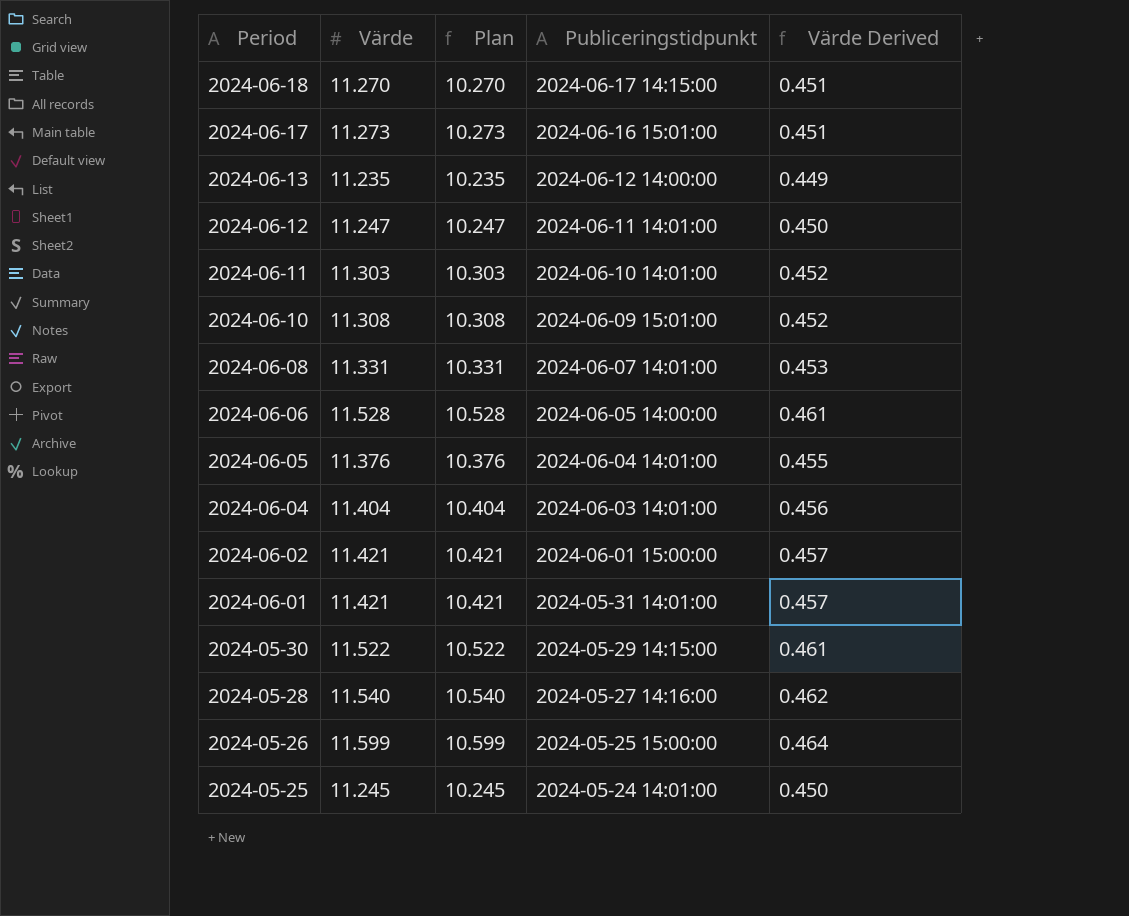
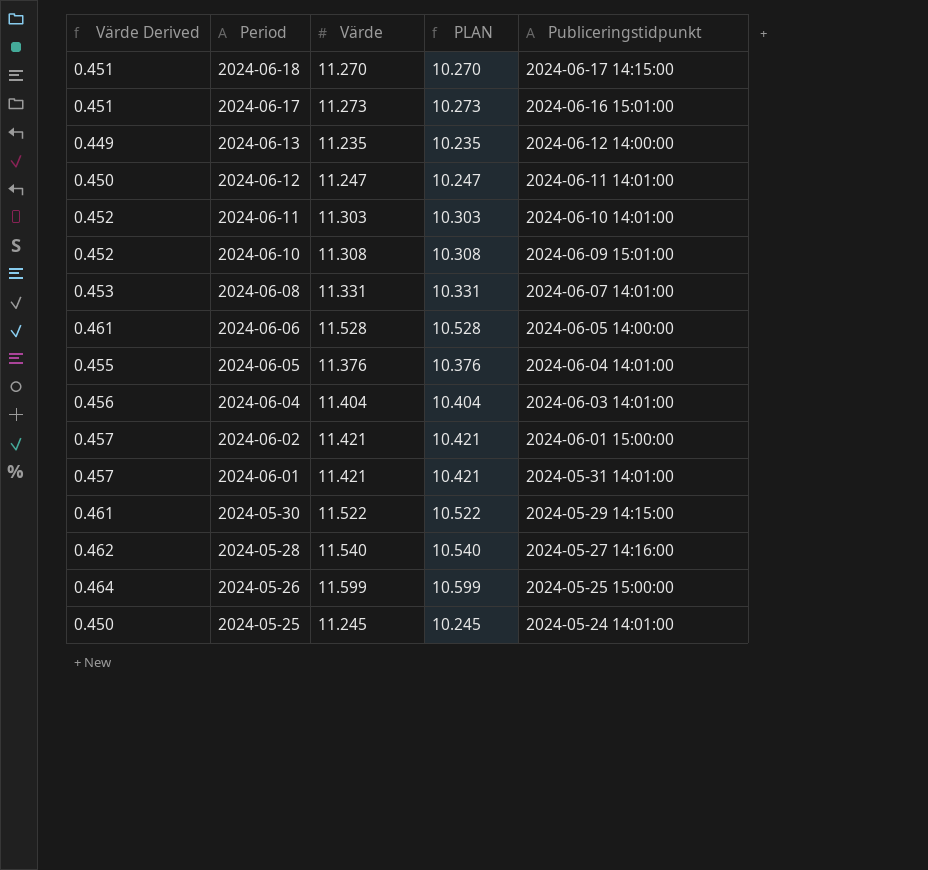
column Värde Derived | position: 5 -> 1
column name: Plan -> PLAN

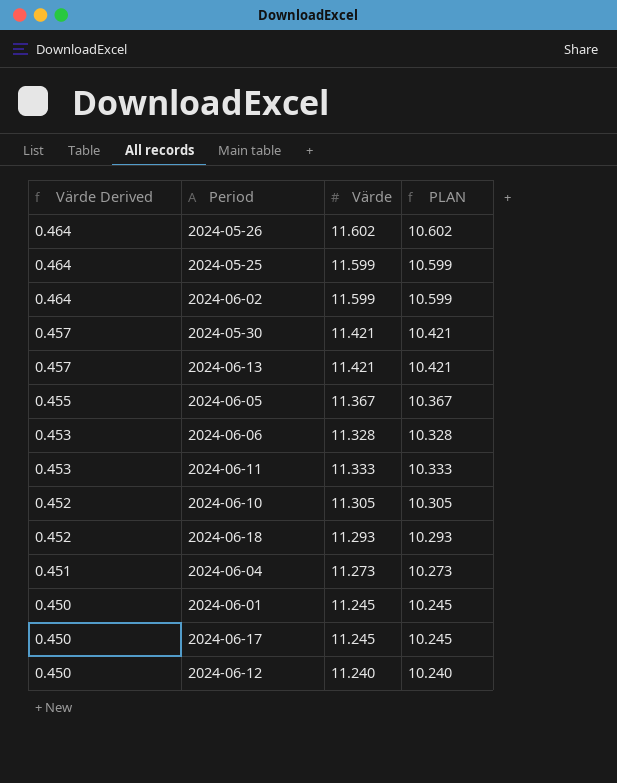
row order: Period descending -> Värde Derived descending
column Publiceringstidpunkt | position: 5 -> none
row 2024-06-08: 0.453 | 11.331 | 10.331 | 2024-06-07 14:01:00 -> none
row 2024-05-28: 0.462 | 11.540 | 10.540 | 2024-05-27 14:16:00 -> none
2024-05-26 | Värde: 11.599 -> 11.602
2024-05-26 | PLAN: 10.599 -> 10.602
2024-05-25 | Värde Derived: 0.450 -> 0.464
2024-05-25 | Värde: 11.245 -> 11.599
2024-05-25 | PLAN: 10.245 -> 10.599
2024-06-02 | Värde Derived: 0.457 -> 0.464
2024-06-02 | Värde: 11.421 -> 11.599
2024-06-02 | PLAN: 10.421 -> 10.599
2024-05-30 | Värde Derived: 0.461 -> 0.457
2024-05-30 | Värde: 11.522 -> 11.421
2024-05-30 | PLAN: 10.522 -> 10.421
2024-06-13 | Värde Derived: 0.449 -> 0.457
2024-06-13 | Värde: 11.235 -> 11.421
2024-06-13 | PLAN: 10.235 -> 10.421
2024-06-05 | Värde: 11.376 -> 11.367
2024-06-05 | PLAN: 10.376 -> 10.367
2024-06-06 | Värde Derived: 0.461 -> 0.453
2024-06-06 | Värde: 11.528 -> 11.328
2024-06-06 | PLAN: 10.528 -> 10.328
2024-06-11 | Värde Derived: 0.452 -> 0.453
2024-06-11 | Värde: 11.303 -> 11.333
2024-06-11 | PLAN: 10.303 -> 10.333
2024-06-10 | Värde: 11.308 -> 11.305
2024-06-10 | PLAN: 10.308 -> 10.305
2024-06-18 | Värde Derived: 0.451 -> 0.452
2024-06-18 | Värde: 11.270 -> 11.293
2024-06-18 | PLAN: 10.270 -> 10.293
2024-06-04 | Värde Derived: 0.456 -> 0.451
2024-06-04 | Värde: 11.404 -> 11.273
2024-06-04 | PLAN: 10.404 -> 10.273
2024-06-01 | Värde Derived: 0.457 -> 0.450
2024-06-01 | Värde: 11.421 -> 11.245
2024-06-01 | PLAN: 10.421 -> 10.245
2024-06-17 | Värde Derived: 0.451 -> 0.450
2024-06-17 | Värde: 11.273 -> 11.245
2024-06-17 | PLAN: 10.273 -> 10.245
2024-06-12 | Värde: 11.247 -> 11.240
2024-06-12 | PLAN: 10.247 -> 10.240

